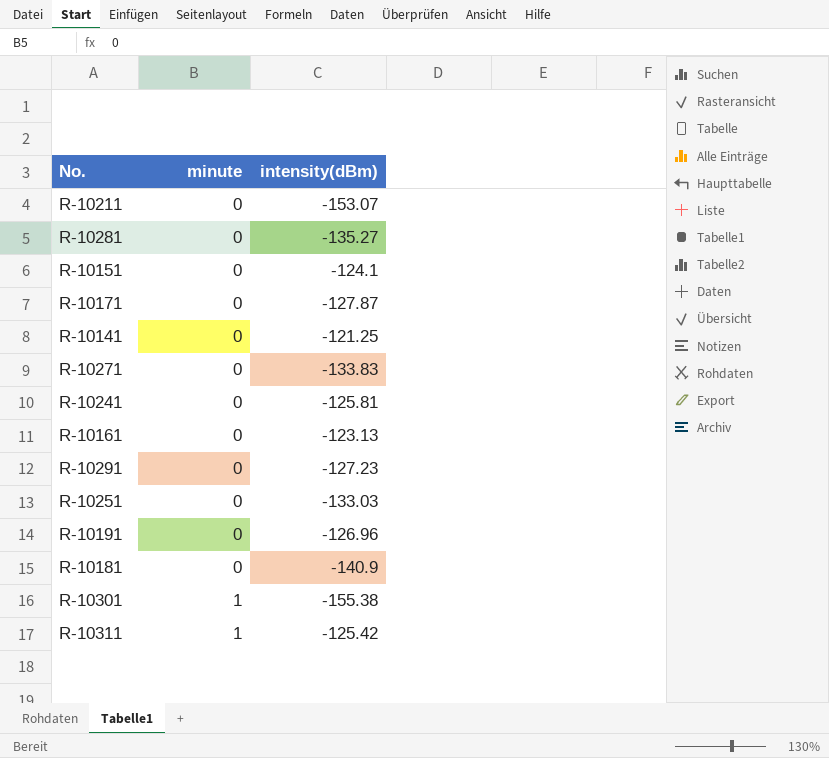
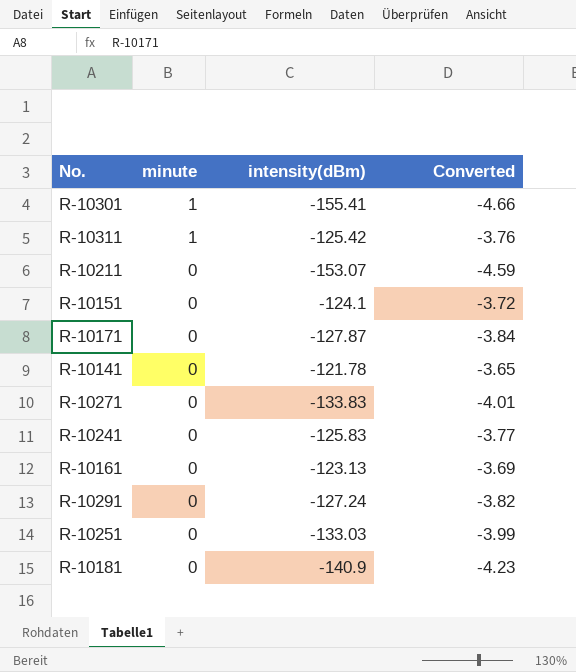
row order: minute ascending -> minute descending
column Converted | formula: none -> [intensity(dBm)] * 0.03
row R-10281: 0 | -135.27 -> none
row R-10191: 0 | -126.96 -> none
R-10301 | intensity(dBm): -155.38 -> -155.41
R-10141 | intensity(dBm): -121.25 -> -121.78
R-10241 | intensity(dBm): -125.81 -> -125.83
R-10291 | intensity(dBm): -127.23 -> -127.24

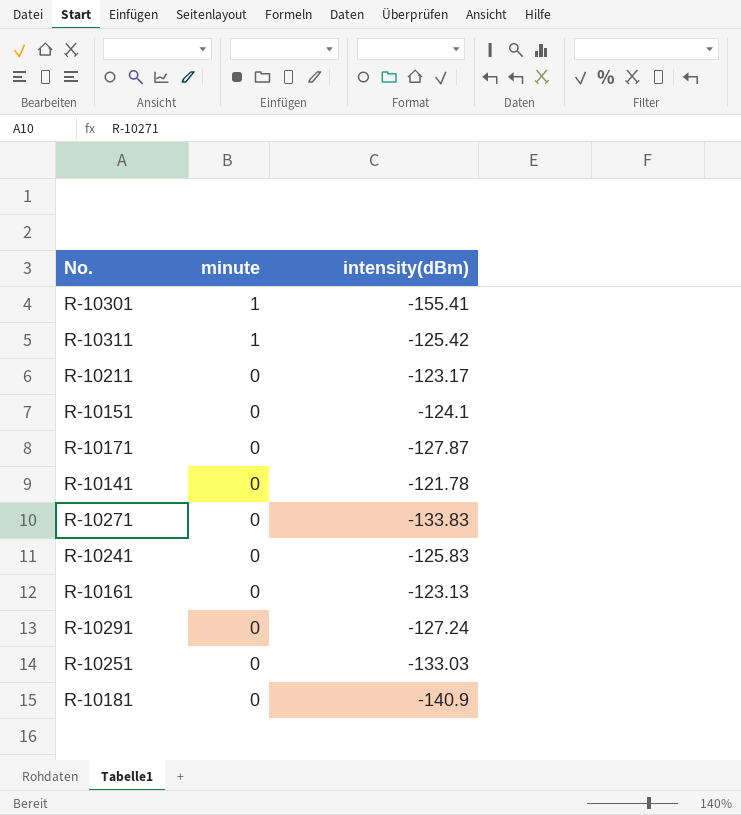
column Converted | formula: [intensity(dBm)] * 0.03 -> none
R-10211 | intensity(dBm): -153.07 -> -123.17

